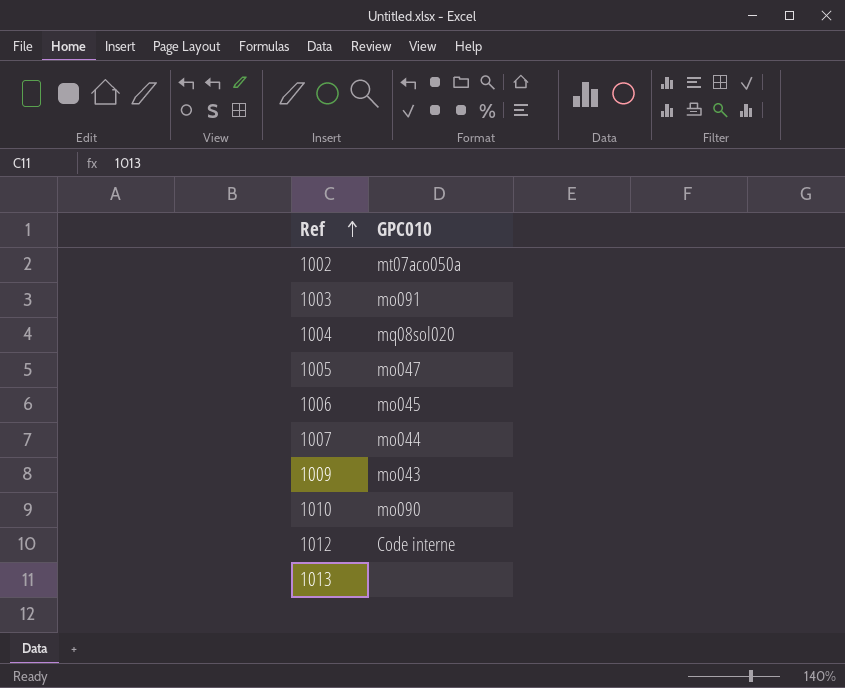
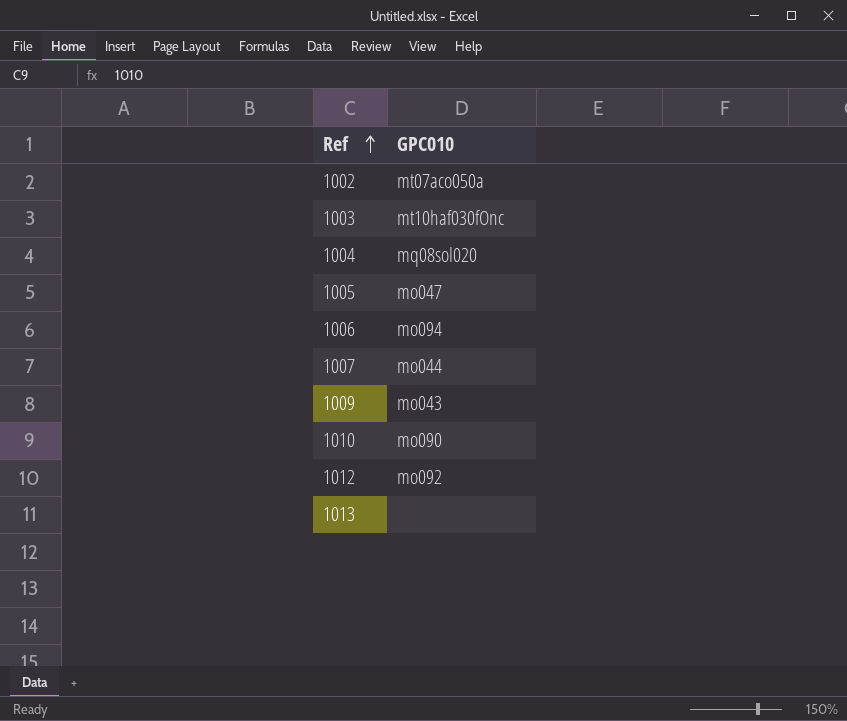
1003 | GPC010: mo091 -> mt10haf030fOnc
1006 | GPC010: mo045 -> mo094
1012 | GPC010: Code interne -> mo092

